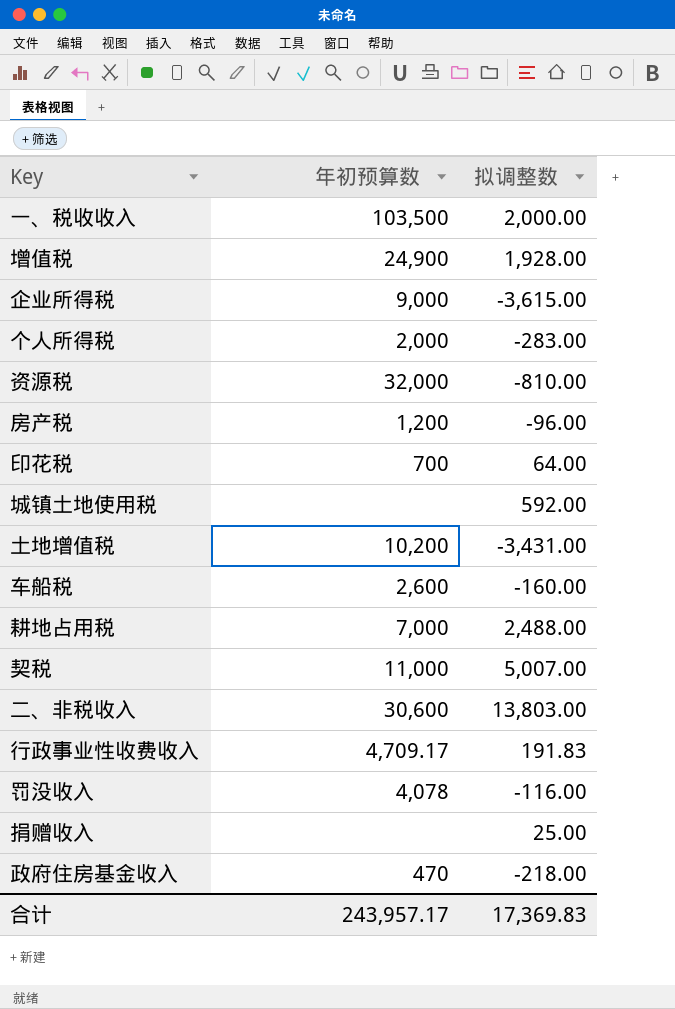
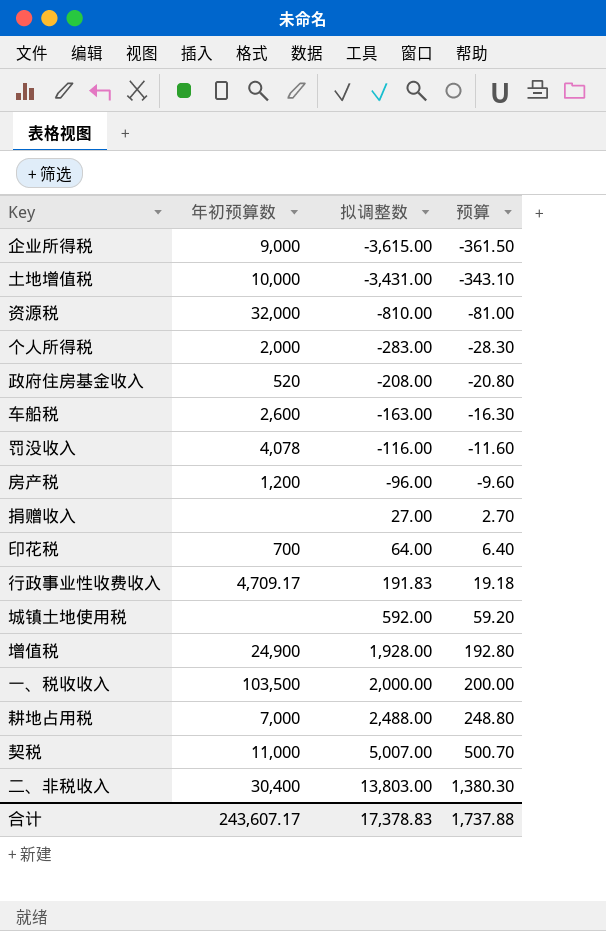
row order: none -> 拟调整数 ascending
column 预算 | formula: none -> [拟调整数] * 0.1
土地增值税 | 年初预算数: 10,200 -> 10,000
政府住房基金收入 | 年初预算数: 470 -> 520
政府住房基金收入 | 拟调整数: -218.00 -> -208.00
车船税 | 拟调整数: -160.00 -> -163.00
捐赠收入 | 拟调整数: 25.00 -> 27.00
二、非税收入 | 年初预算数: 30,600 -> 30,400
合计 | 年初预算数: 243,957.17 -> 243,607.17
合计 | 拟调整数: 17,369.83 -> 17,378.83

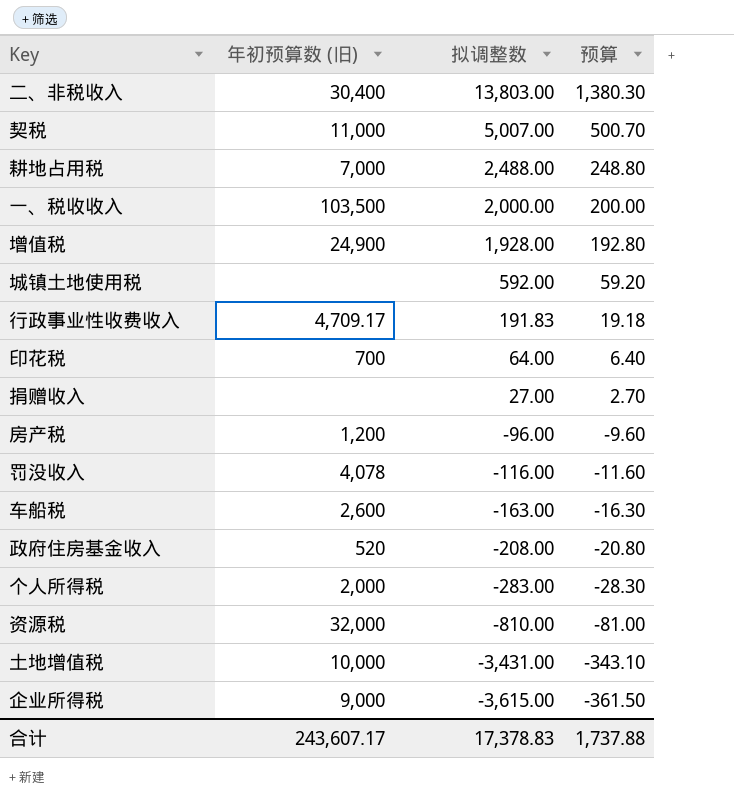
row order: 拟调整数 ascending -> 拟调整数 descending
column name: 年初预算数 -> 年初预算数 (旧)

